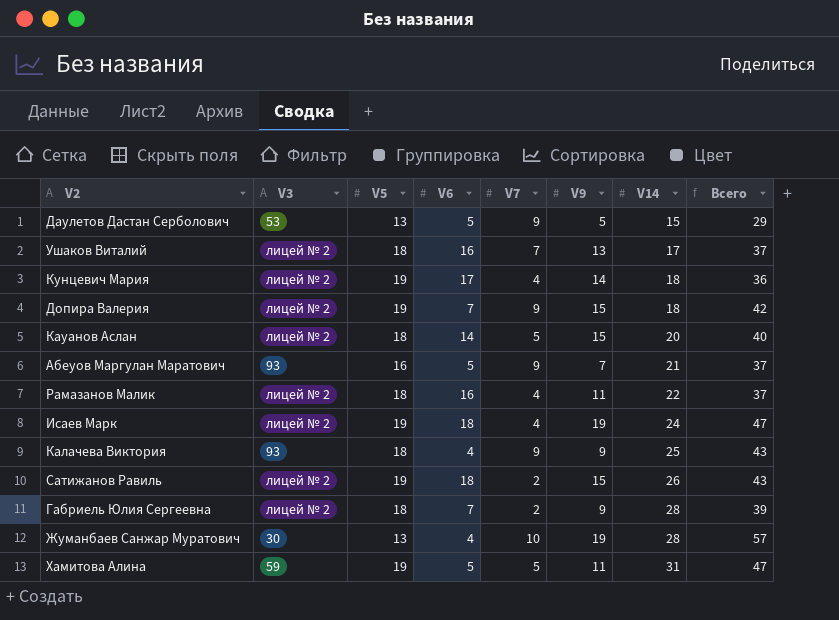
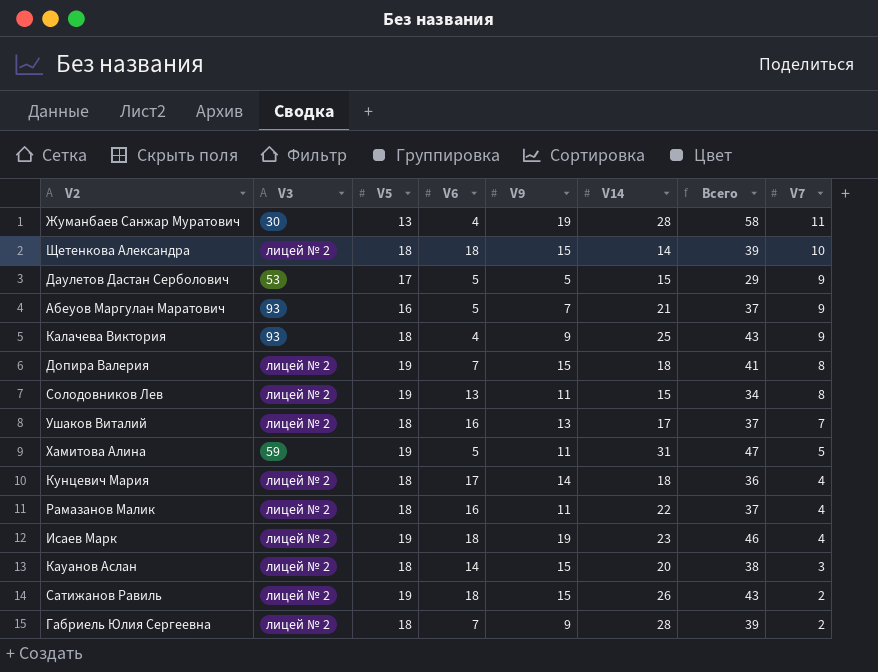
row order: V14 ascending -> V7 descending
column V7 | position: 5 -> 8
Жуманбаев Санжар Муратович | Всего: 57 -> 58
Жуманбаев Санжар Муратович | V7: 10 -> 11
row Щетенкова Александра: none -> лицей № 2 | 18 | 18 | 15 | 14 | 39 | 10
Даулетов Дастан Серболович | V5: 13 -> 17
Допира Валерия | Всего: 42 -> 41
Допира Валерия | V7: 9 -> 8
row Солодовников Лев: none -> лицей № 2 | 19 | 13 | 11 | 15 | 34 | 8
Кунцевич Мария | V5: 19 -> 18
Исаев Марк | V14: 24 -> 23
Исаев Марк | Всего: 47 -> 46
Кауанов Аслан | Всего: 40 -> 38
Кауанов Аслан | V7: 5 -> 3

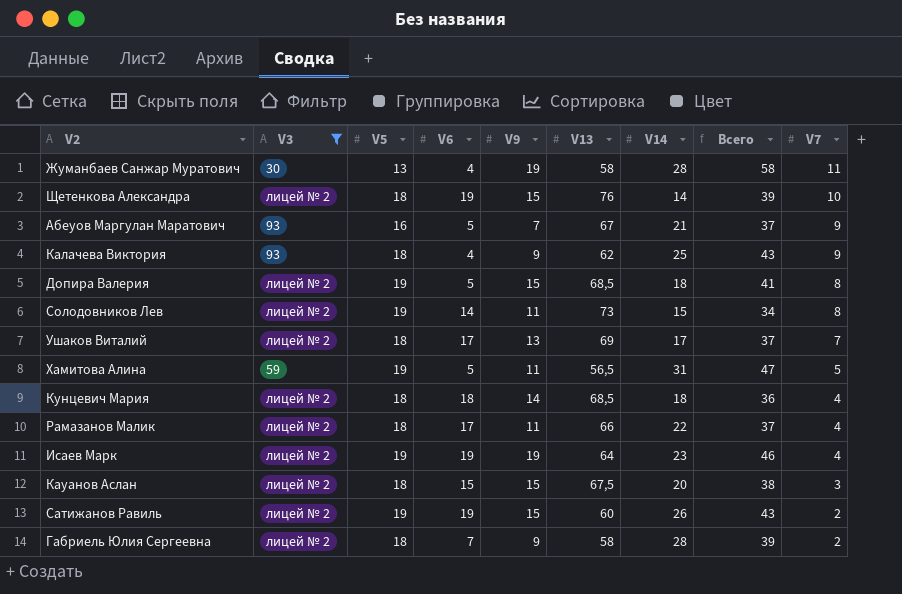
filter: none -> V3 != 53
column V13 | position: none -> 6
Щетенкова Александра | V6: 18 -> 19
Допира Валерия | V6: 7 -> 5
Солодовников Лев | V6: 13 -> 14
Ушаков Виталий | V6: 16 -> 17
Кунцевич Мария | V6: 17 -> 18
Рамазанов Малик | V6: 16 -> 17
Исаев Марк | V6: 18 -> 19
Кауанов Аслан | V6: 14 -> 15
Сатижанов Равиль | V6: 18 -> 19

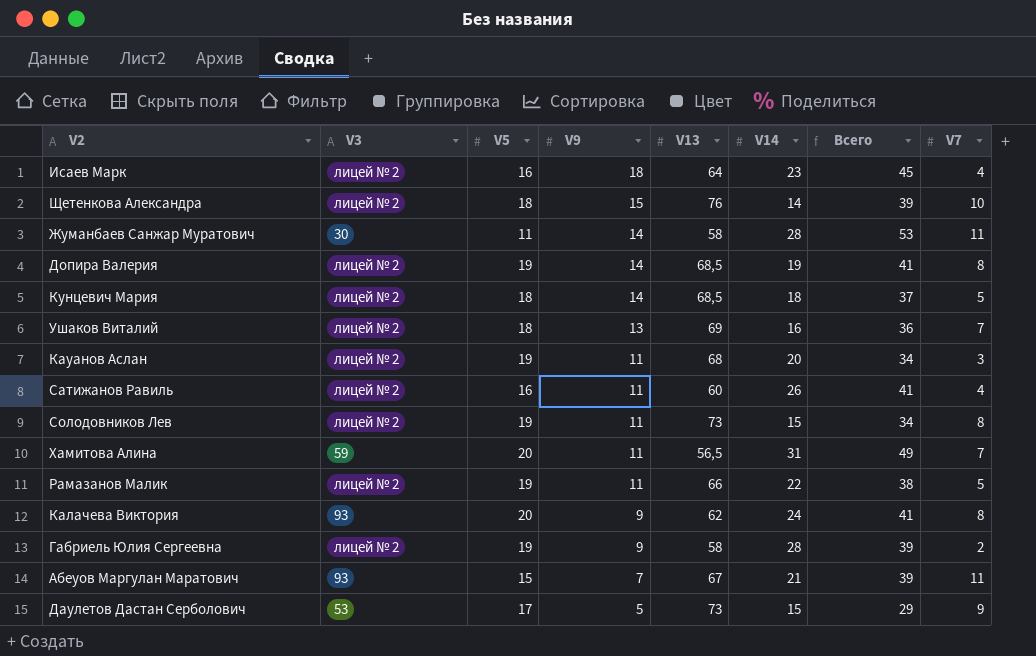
filter: V3 != 53 -> none
row order: V7 descending -> V9 descending
column V6 | position: 4 -> none
Исаев Марк | V5: 19 -> 16
Исаев Марк | V9: 19 -> 18
Исаев Марк | Всего: 46 -> 45
Жуманбаев Санжар Муратович | V5: 13 -> 11
Жуманбаев Санжар Муратович | V9: 19 -> 14
Жуманбаев Санжар Муратович | Всего: 58 -> 53
Допира Валерия | V9: 15 -> 14
Допира Валерия | V14: 18 -> 19
Кунцевич Мария | Всего: 36 -> 37
Кунцевич Мария | V7: 4 -> 5
Ушаков Виталий | V14: 17 -> 16
Ушаков Виталий | Всего: 37 -> 36
Кауанов Аслан | V5: 18 -> 19
Кауанов Аслан | V9: 15 -> 11
Кауанов Аслан | V13: 67,5 -> 68
Кауанов Аслан | Всего: 38 -> 34
Сатижанов Равиль | V5: 19 -> 16
Сатижанов Равиль | V9: 15 -> 11
Сатижанов Равиль | Всего: 43 -> 41
Сатижанов Равиль | V7: 2 -> 4
Хамитова Алина | V5: 19 -> 20
Хамитова Алина | Всего: 47 -> 49
Хамитова Алина | V7: 5 -> 7
Рамазанов Малик | V5: 18 -> 19
Рамазанов Малик | Всего: 37 -> 38
Рамазанов Малик | V7: 4 -> 5
Калачева Виктория | V5: 18 -> 20
Калачева Виктория | V14: 25 -> 24
Калачева Виктория | Всего: 43 -> 41
Калачева Виктория | V7: 9 -> 8
Габриель Юлия Сергеевна | V5: 18 -> 19
Абеуов Маргулан Маратович | V5: 16 -> 15
Абеуов Маргулан Маратович | Всего: 37 -> 39
Абеуов Маргулан Маратович | V7: 9 -> 11

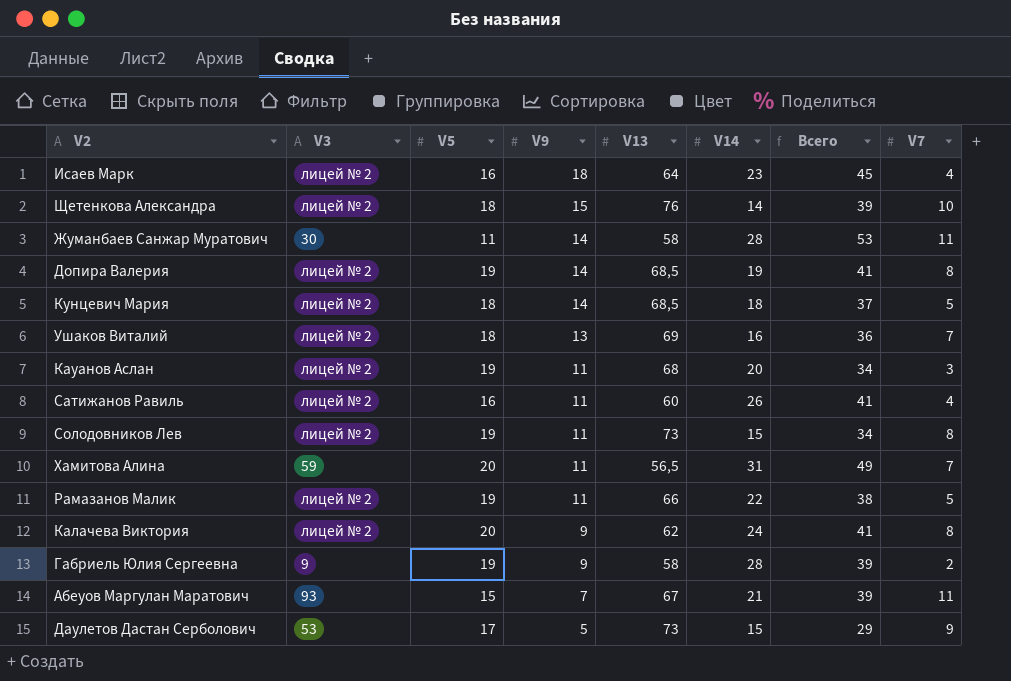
Калачева Виктория | V3: 93 -> лицей № 2
Габриель Юлия Сергеевна | V3: лицей № 2 -> 9

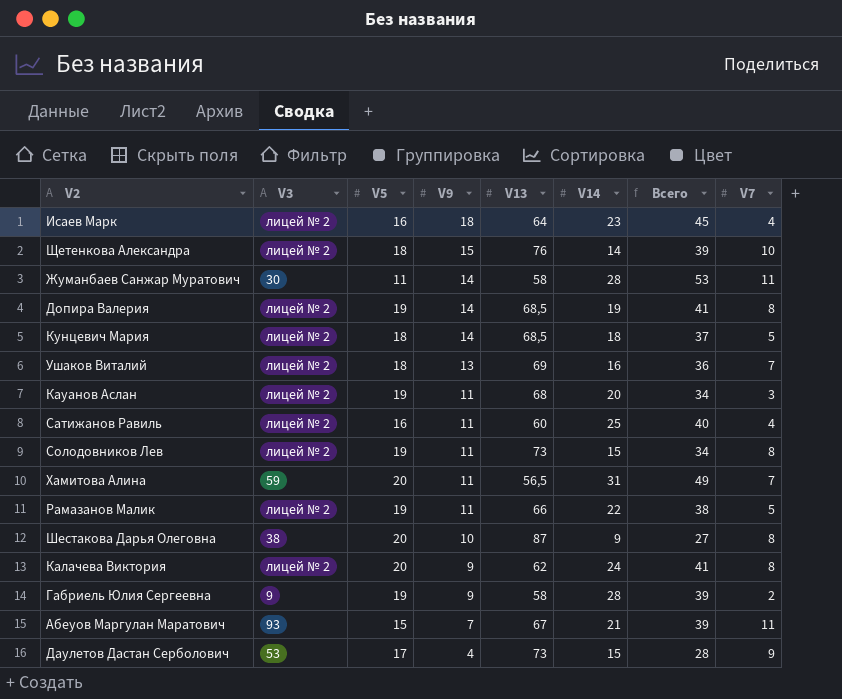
Сатижанов Равиль | V14: 26 -> 25
Сатижанов Равиль | Всего: 41 -> 40
row Шестакова Дарья Олеговна: none -> 38 | 20 | 10 | 87 | 9 | 27 | 8
Даулетов Дастан Серболович | V9: 5 -> 4
Даулетов Дастан Серболович | Всего: 29 -> 28

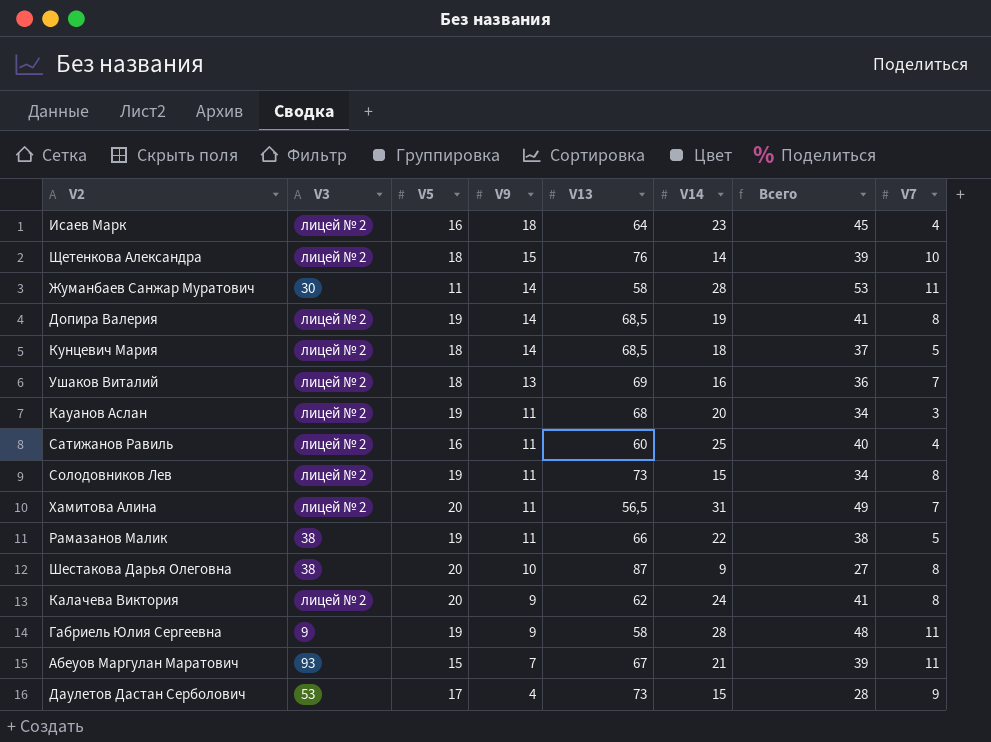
Хамитова Алина | V3: 59 -> лицей № 2
Рамазанов Малик | V3: лицей № 2 -> 38
Габриель Юлия Сергеевна | Всего: 39 -> 48
Габриель Юлия Сергеевна | V7: 2 -> 11

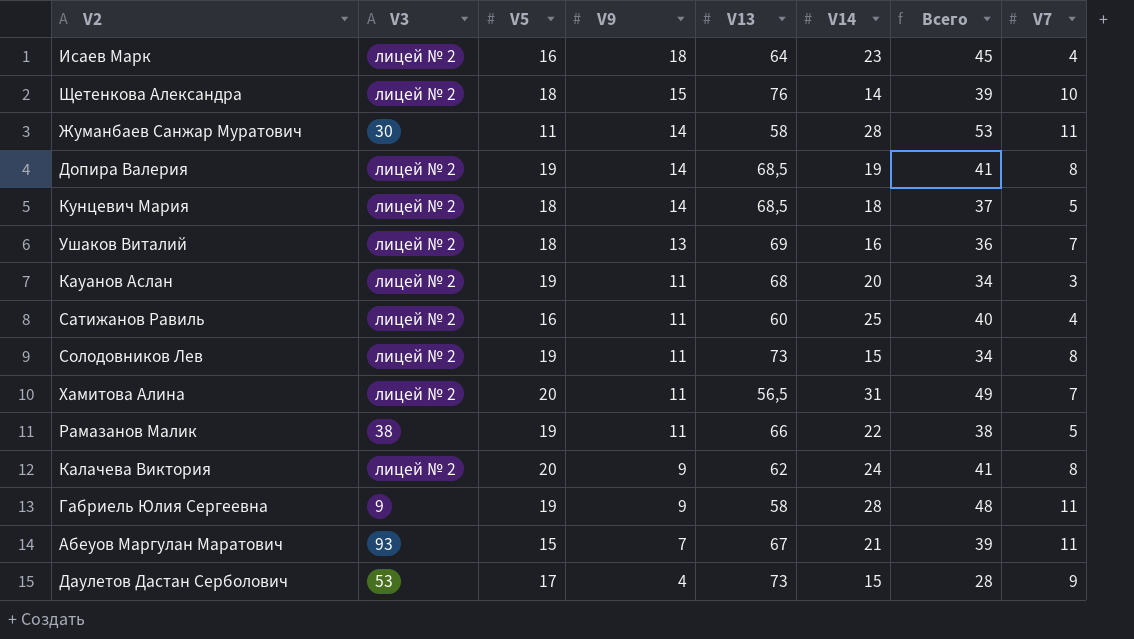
row Шестакова Дарья Олеговна: 38 | 20 | 10 | 87 | 9 | 27 | 8 -> none

